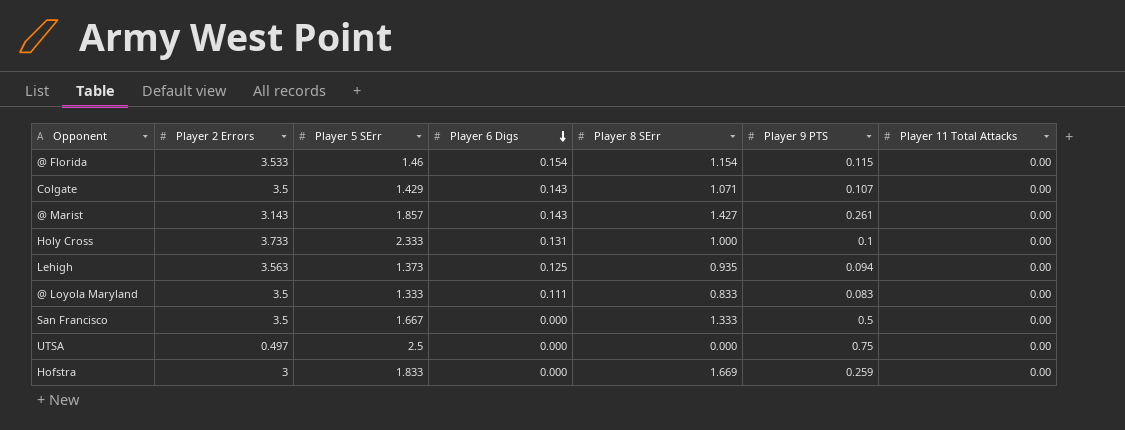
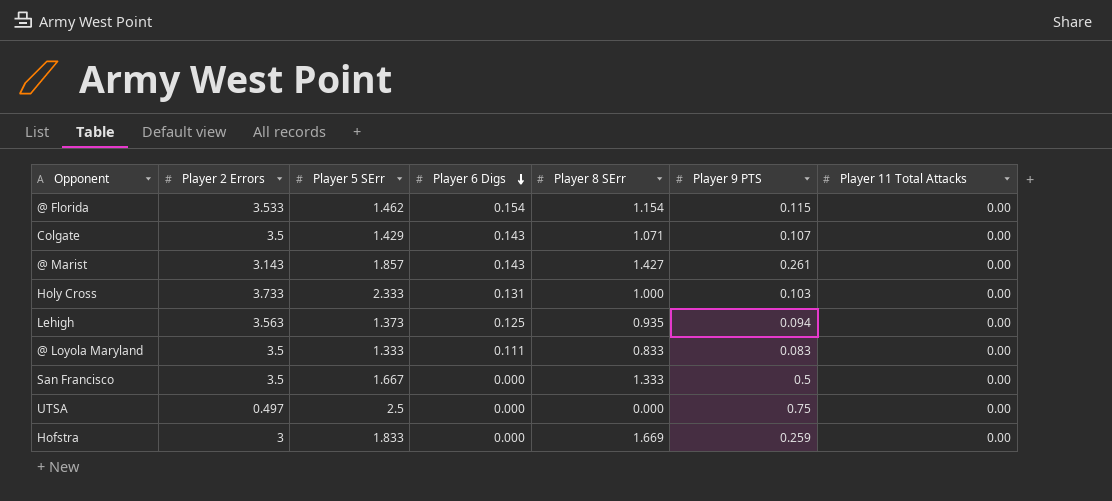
@ Florida | Player 5 SErr: 1.46 -> 1.462
Holy Cross | Player 9 PTS: 0.1 -> 0.103

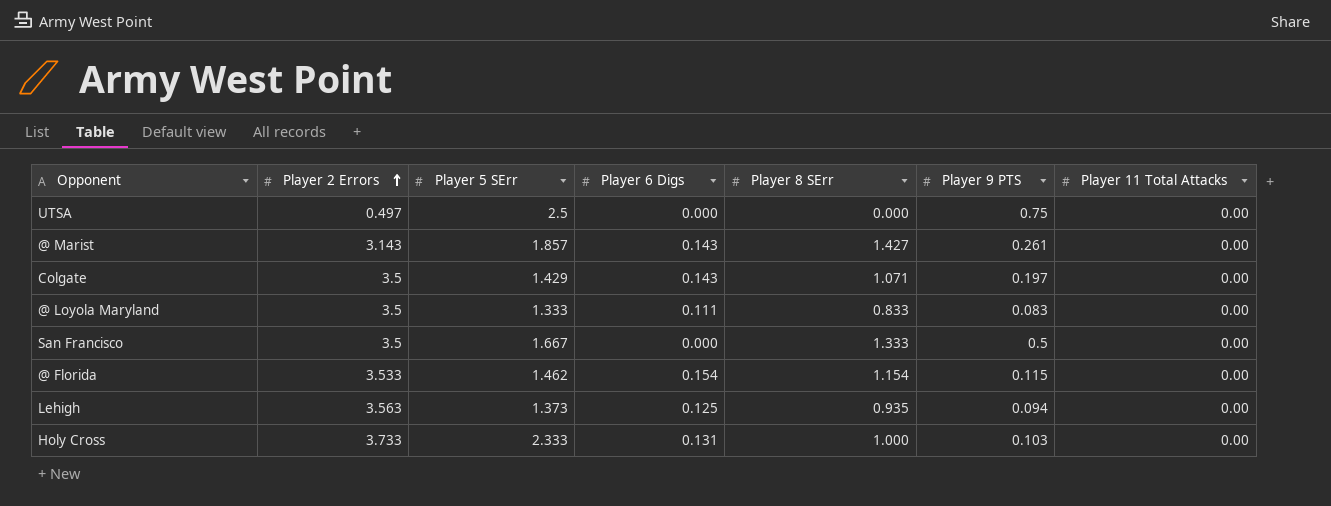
row order: Player 6 Digs descending -> Player 2 Errors ascending
row Hofstra: 3 | 1.833 | 0.000 | 1.669 | 0.259 | 0.00 -> none
Colgate | Player 9 PTS: 0.107 -> 0.197

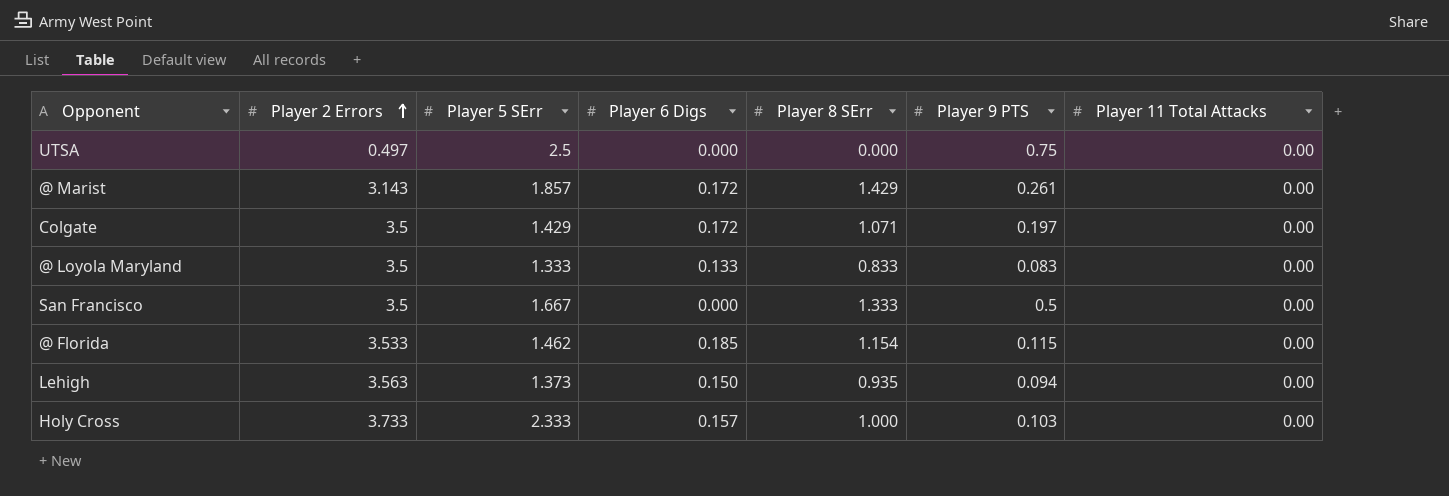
@ Marist | Player 6 Digs: 0.143 -> 0.172
@ Marist | Player 8 SErr: 1.427 -> 1.429
Colgate | Player 6 Digs: 0.143 -> 0.172
@ Loyola Maryland | Player 6 Digs: 0.111 -> 0.133
@ Florida | Player 6 Digs: 0.154 -> 0.185
Lehigh | Player 6 Digs: 0.125 -> 0.150
Holy Cross | Player 6 Digs: 0.131 -> 0.157

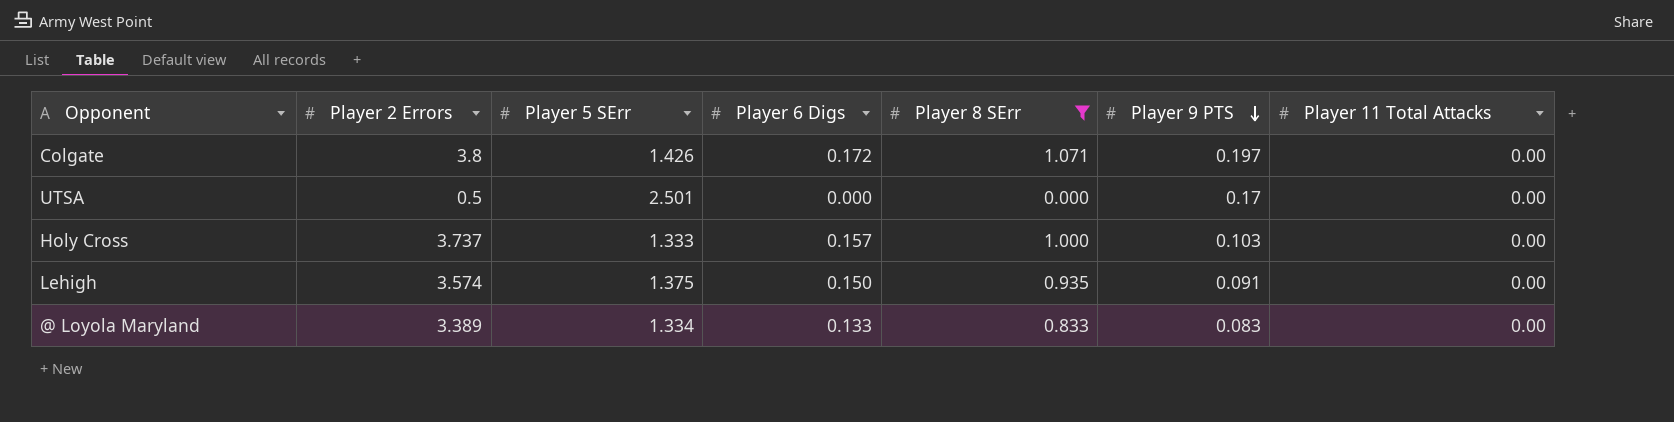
filter: none -> Player 8 SErr <= 1.071
row order: Player 2 Errors ascending -> Player 9 PTS descending
Colgate | Player 2 Errors: 3.5 -> 3.8
Colgate | Player 5 SErr: 1.429 -> 1.426
UTSA | Player 2 Errors: 0.497 -> 0.5
UTSA | Player 5 SErr: 2.5 -> 2.501
UTSA | Player 9 PTS: 0.75 -> 0.17
Holy Cross | Player 2 Errors: 3.733 -> 3.737
Holy Cross | Player 5 SErr: 2.333 -> 1.333
Lehigh | Player 2 Errors: 3.563 -> 3.574
Lehigh | Player 5 SErr: 1.373 -> 1.375
Lehigh | Player 9 PTS: 0.094 -> 0.091
@ Loyola Maryland | Player 2 Errors: 3.5 -> 3.389
@ Loyola Maryland | Player 5 SErr: 1.333 -> 1.334

